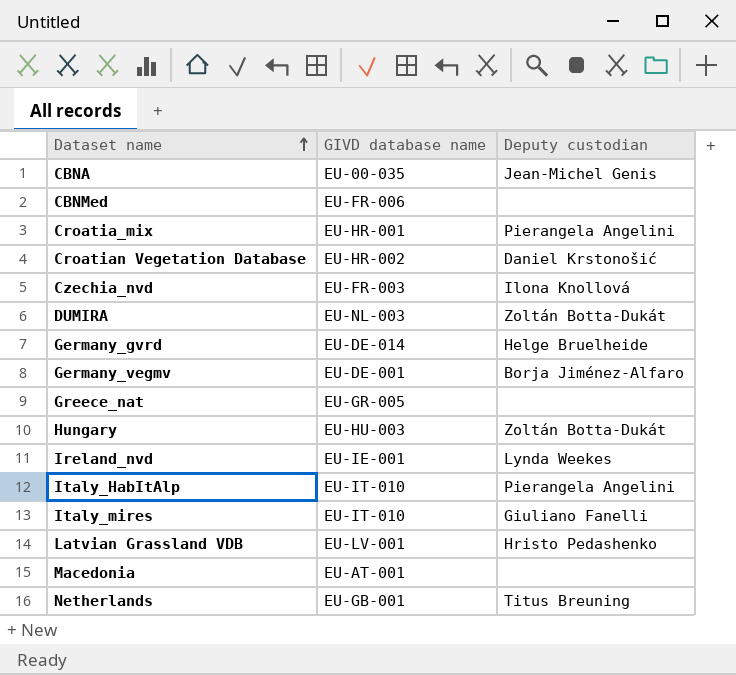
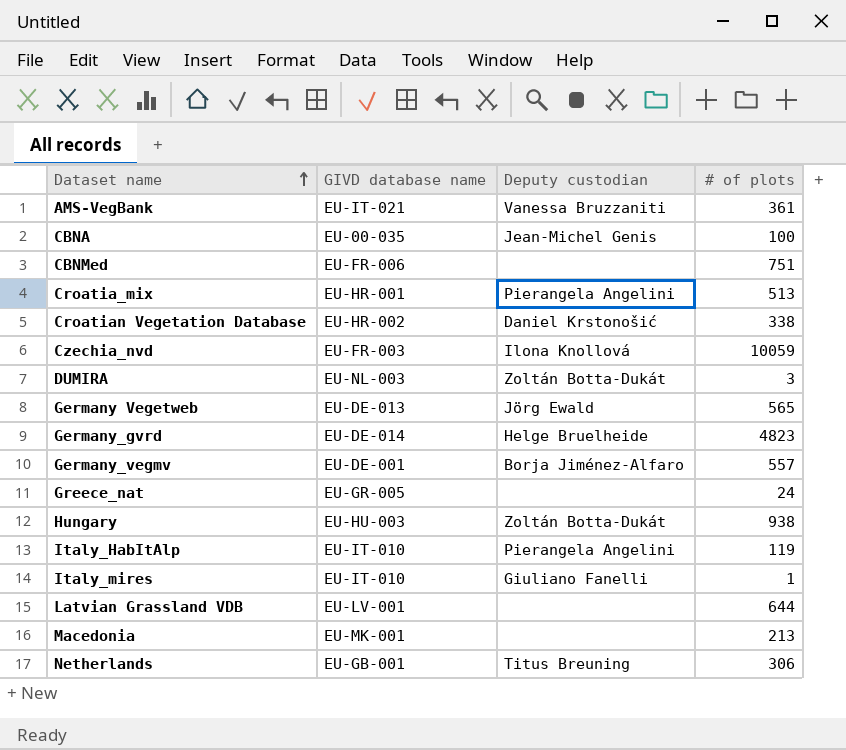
column # of plots | position: none -> 4
row Ireland_nvd: EU-IE-001 | Lynda Weekes -> none
row AMS-VegBank: none -> EU-IT-021 | Vanessa Bruzzaniti | 361
row Germany Vegetweb: none -> EU-DE-013 | Jörg Ewald | 565
Latvian Grassland VDB | Deputy custodian: Hristo Pedashenko -> none
Macedonia | GIVD database name: EU-AT-001 -> EU-MK-001

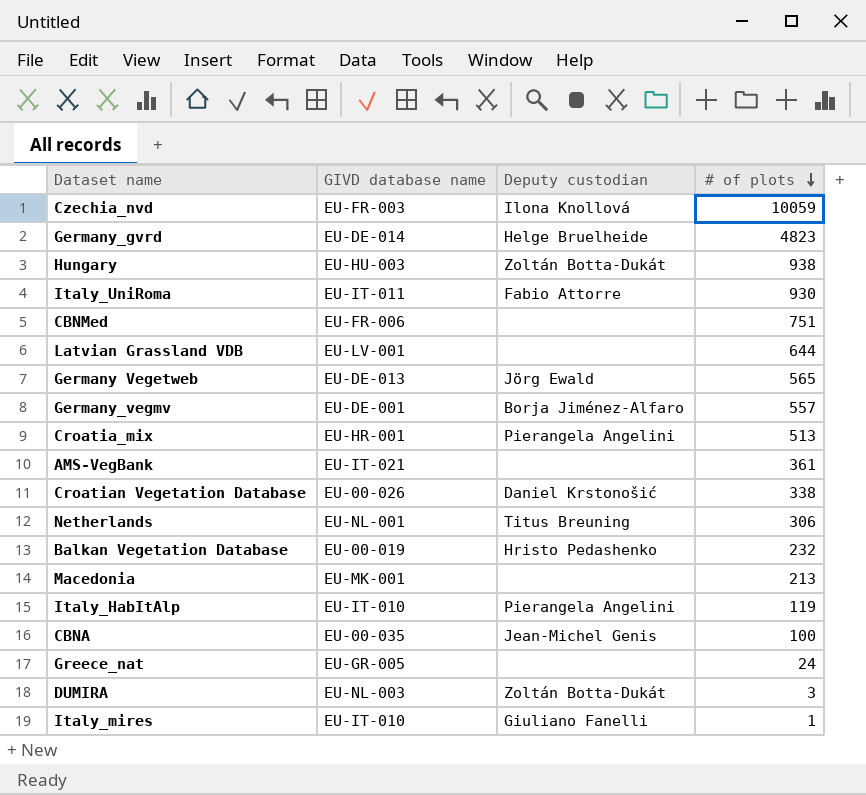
row order: Dataset name ascending -> # of plots descending
row Italy_UniRoma: none -> EU-IT-011 | Fabio Attorre | 930
AMS-VegBank | Deputy custodian: Vanessa Bruzzaniti -> none
Croatian Vegetation Database | GIVD database name: EU-HR-002 -> EU-00-026
Netherlands | GIVD database name: EU-GB-001 -> EU-NL-001
row Balkan Vegetation Database: none -> EU-00-019 | Hristo Pedashenko | 232

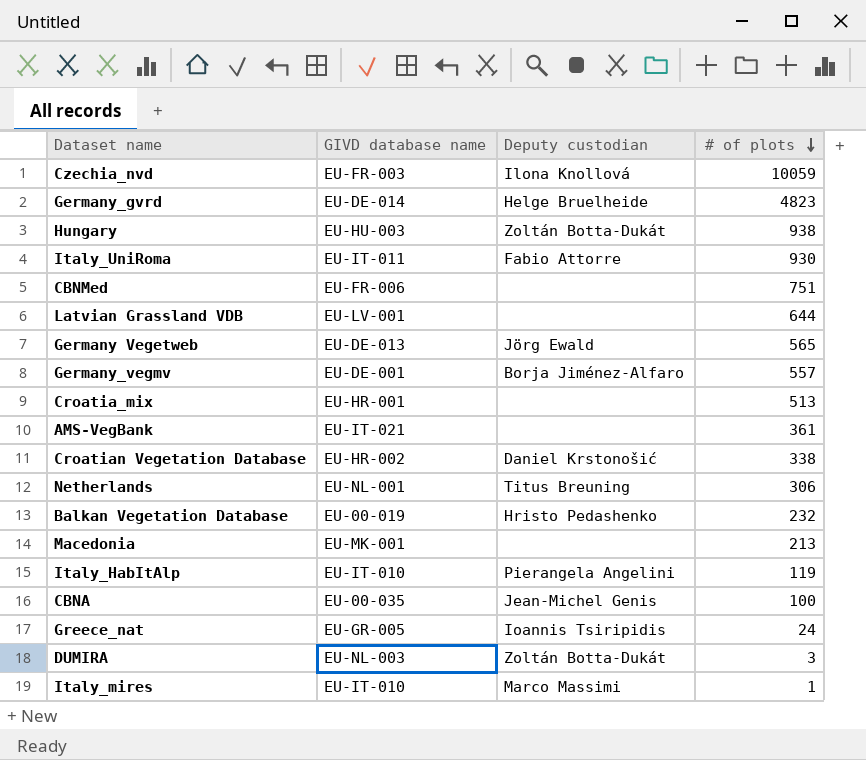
Croatia_mix | Deputy custodian: Pierangela Angelini -> none
Croatian Vegetation Database | GIVD database name: EU-00-026 -> EU-HR-002
Greece_nat | Deputy custodian: none -> Ioannis Tsiripidis
Italy_mires | Deputy custodian: Giuliano Fanelli -> Marco Massimi

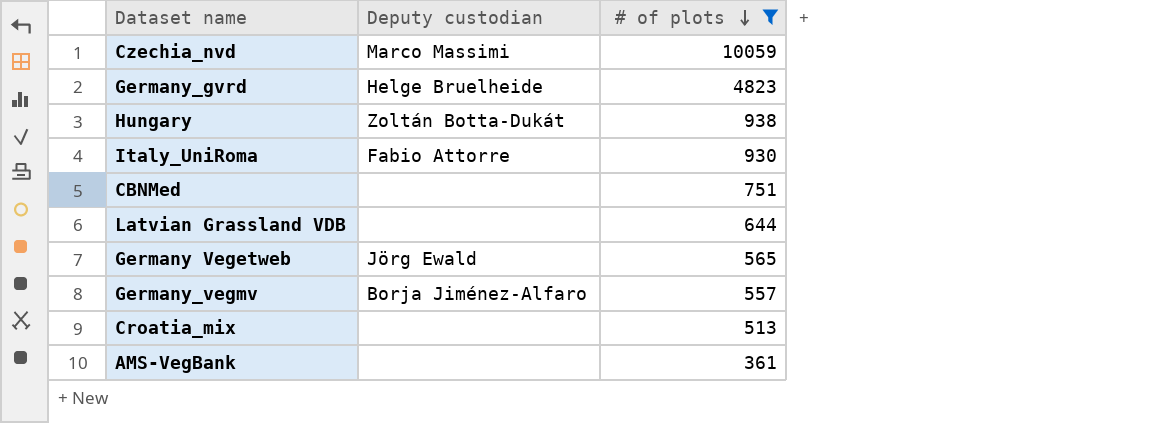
filter: none -> # of plots >= 361
column GIVD database name | position: 2 -> none
Czechia_nvd | Deputy custodian: Ilona Knollová -> Marco Massimi

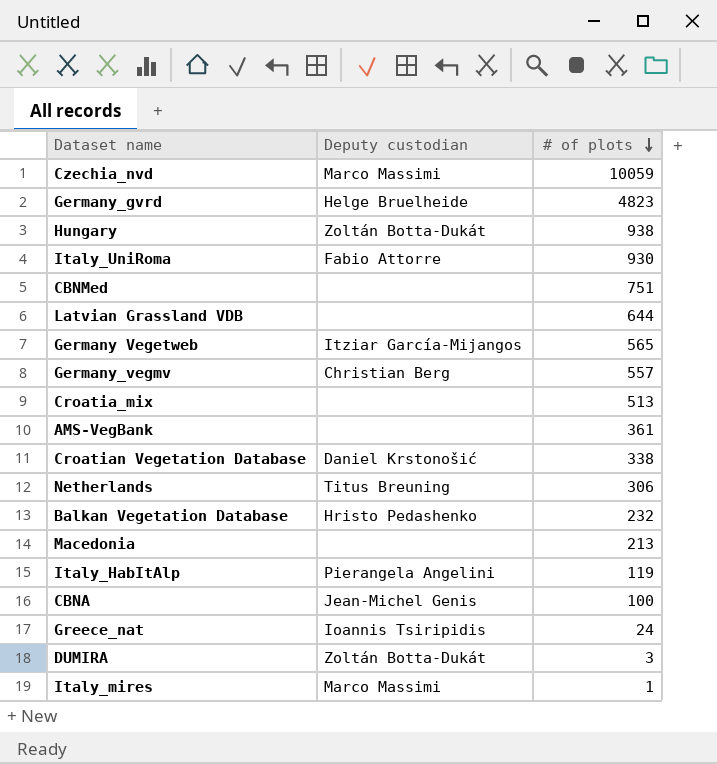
filter: # of plots >= 361 -> none
Germany Vegetweb | Deputy custodian: Jörg Ewald -> Itziar García-Mijangos
Germany_vegmv | Deputy custodian: Borja Jiménez-Alfaro -> Christian Berg

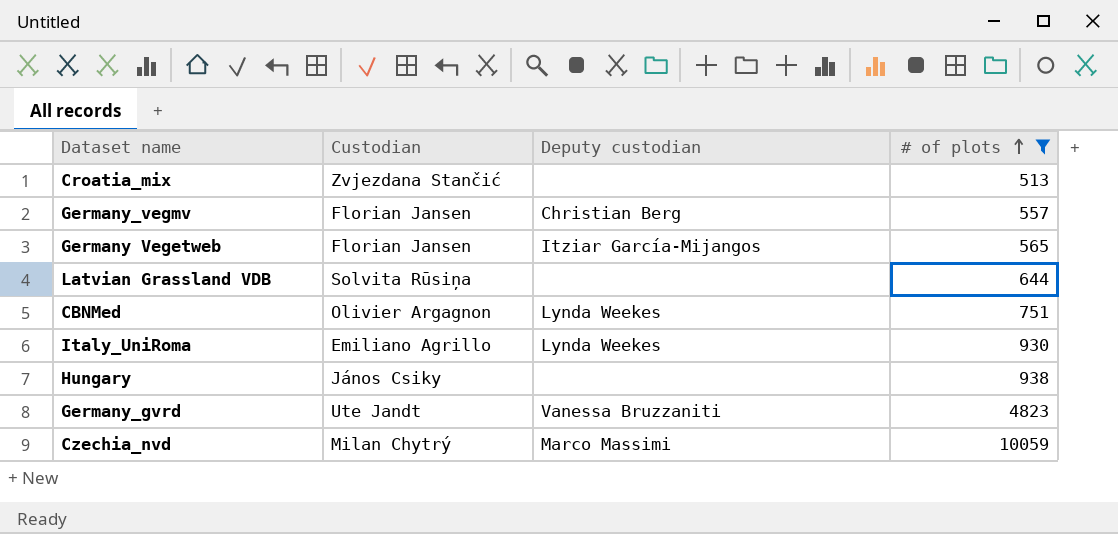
filter: none -> # of plots >= 513
row order: # of plots descending -> # of plots ascending
column Custodian | position: none -> 2
CBNMed | Deputy custodian: none -> Lynda Weekes
Italy_UniRoma | Deputy custodian: Fabio Attorre -> Lynda Weekes
Hungary | Deputy custodian: Zoltán Botta-Dukát -> none
Germany_gvrd | Deputy custodian: Helge Bruelheide -> Vanessa Bruzzaniti

